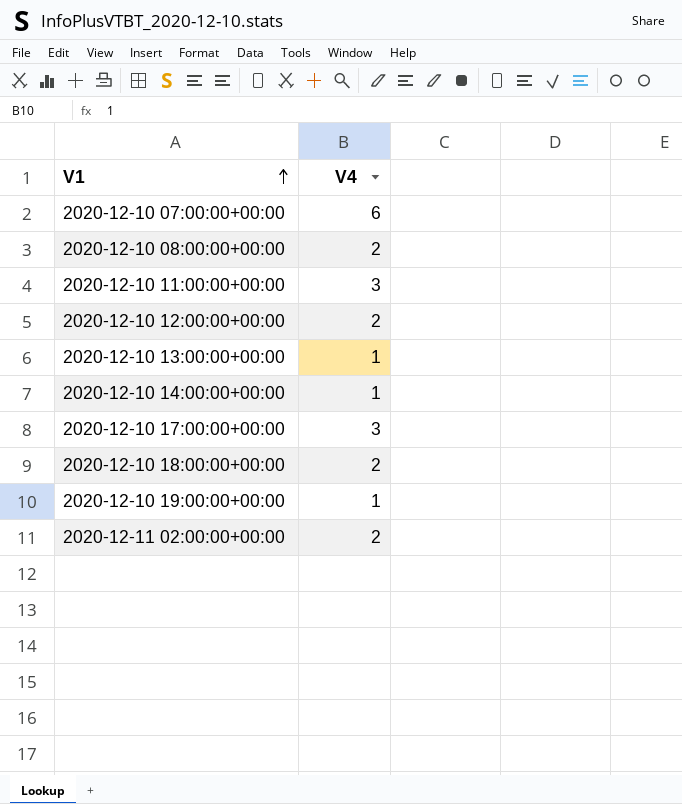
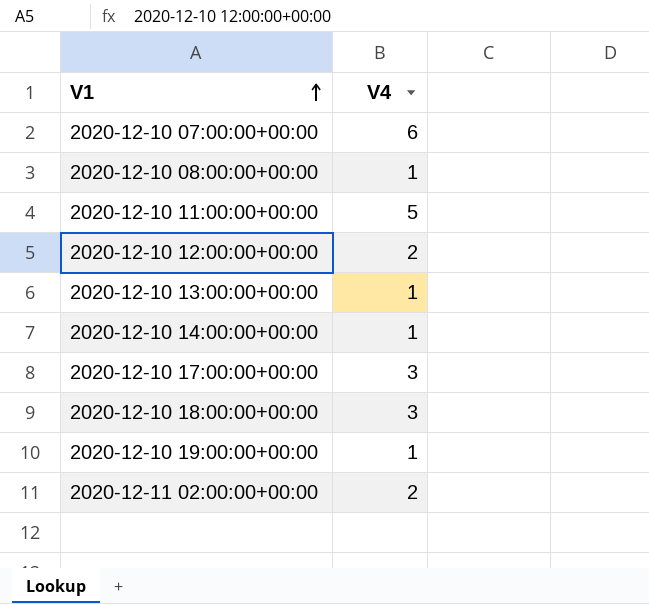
2020-12-10 08:00:00+00:00 | V4: 2 -> 1
2020-12-10 11:00:00+00:00 | V4: 3 -> 5
2020-12-10 18:00:00+00:00 | V4: 2 -> 3

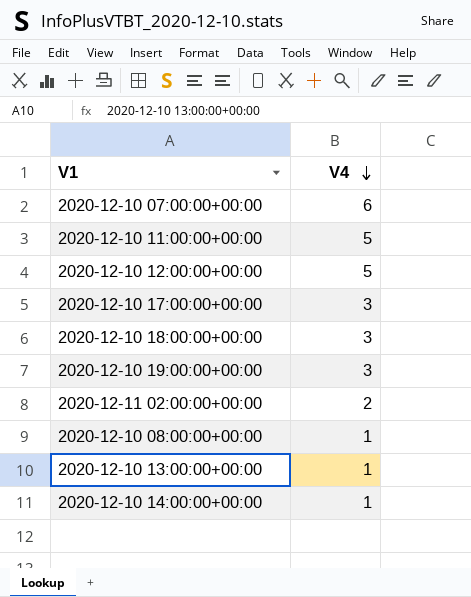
row order: V1 ascending -> V4 descending
2020-12-10 12:00:00+00:00 | V4: 2 -> 5
2020-12-10 19:00:00+00:00 | V4: 1 -> 3

